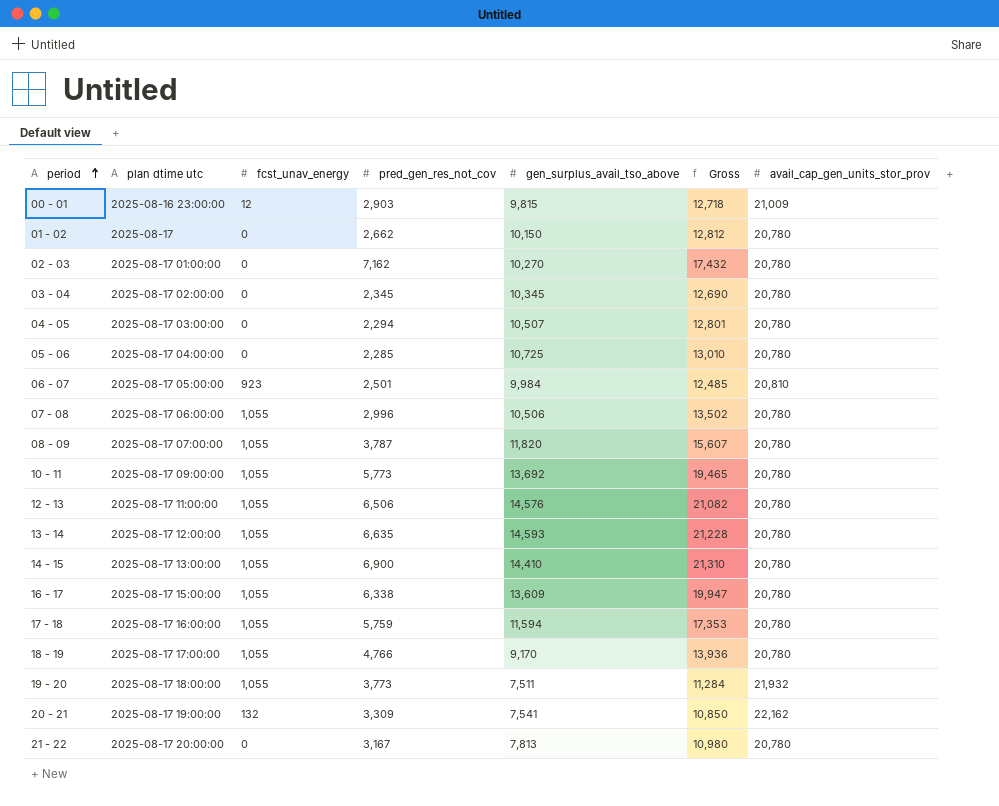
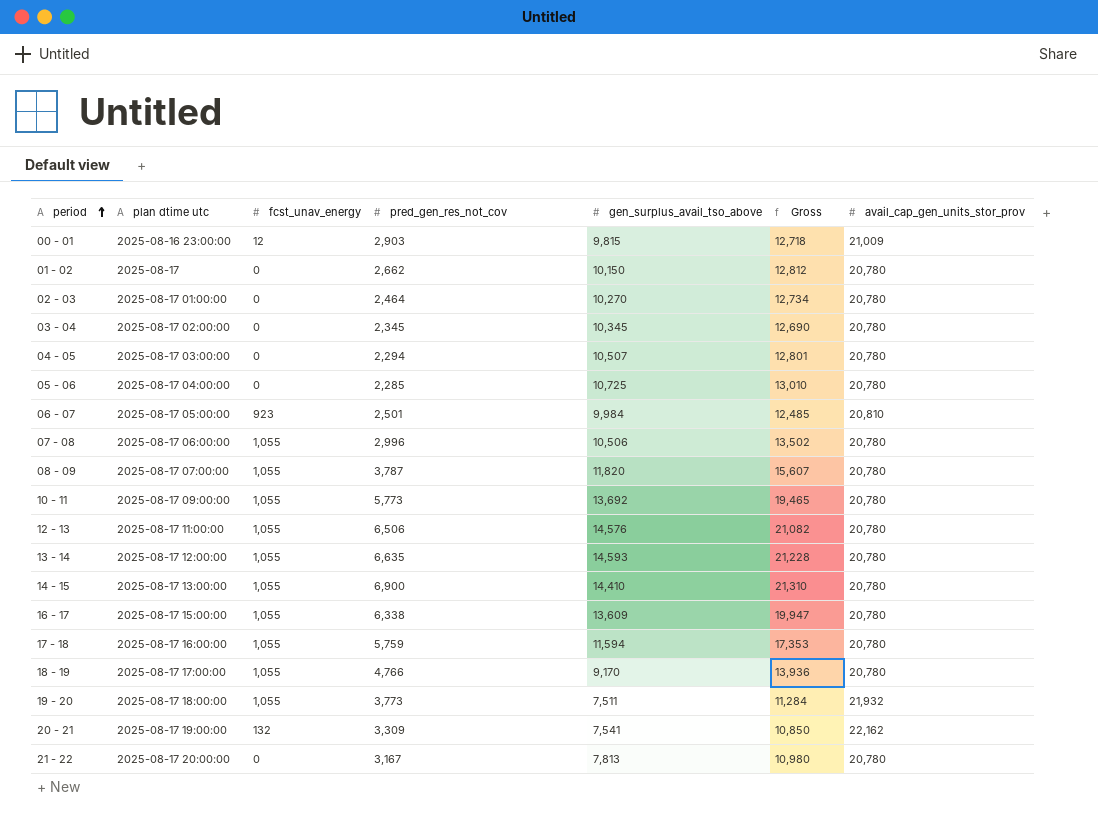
02 - 03 | pred_gen_res_not_cov: 7,162 -> 2,464
02 - 03 | Gross: 17,432 -> 12,734

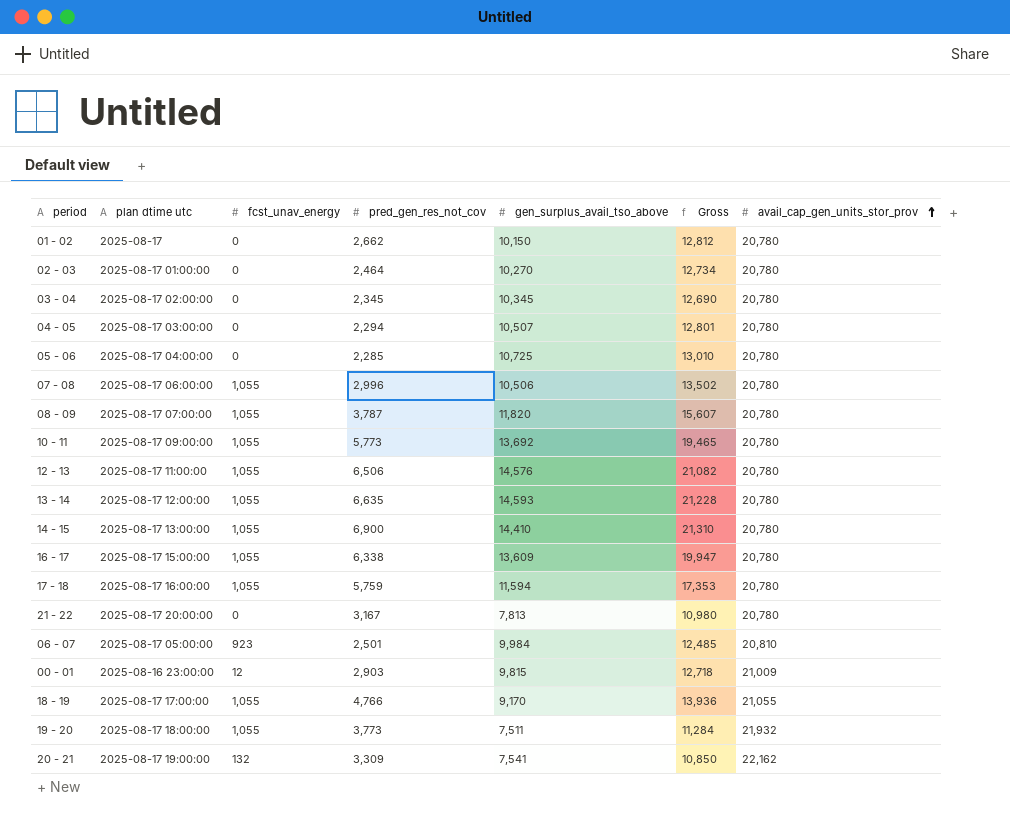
row order: period ascending -> avail_cap_gen_units_stor_prov ascending
18 - 19 | avail_cap_gen_units_stor_prov: 20,780 -> 21,055

